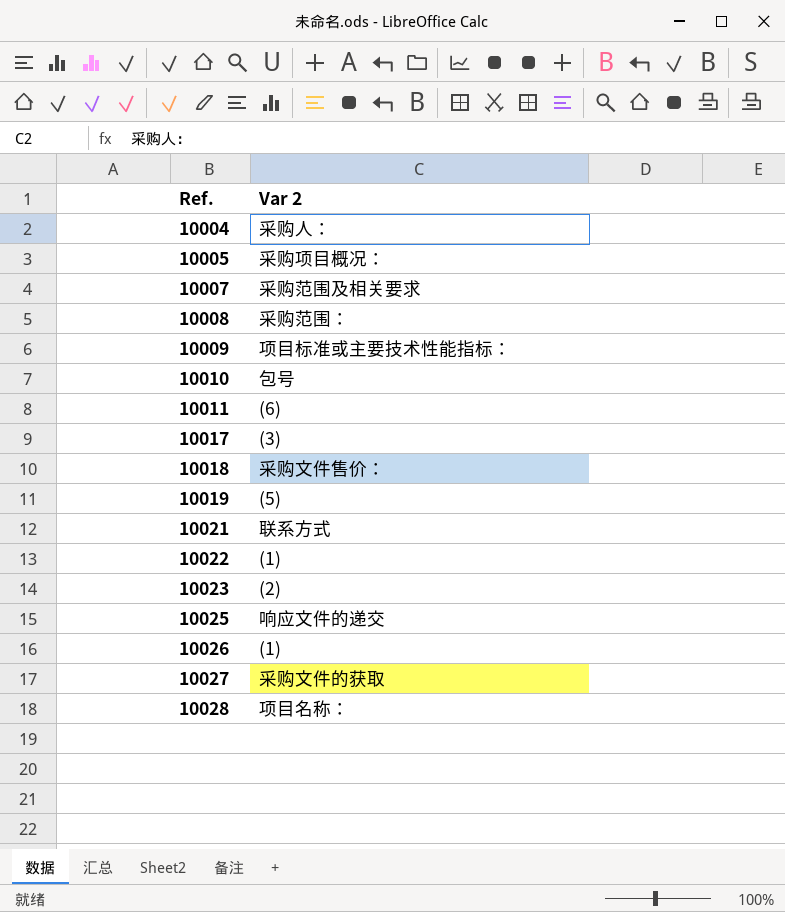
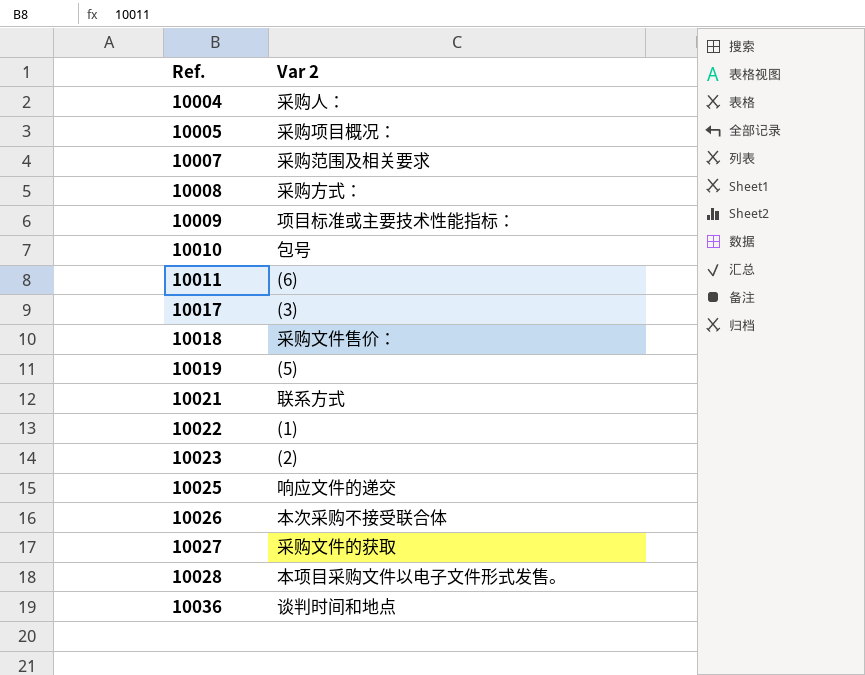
10008 | Var 2: 采购范围： -> 采购方式：
10026 | Var 2: (1) -> 本次采购不接受联合体
10028 | Var 2: 项目名称： -> 本项目采购文件以电子文件形式发售。
row 10036: none -> 谈判时间和地点

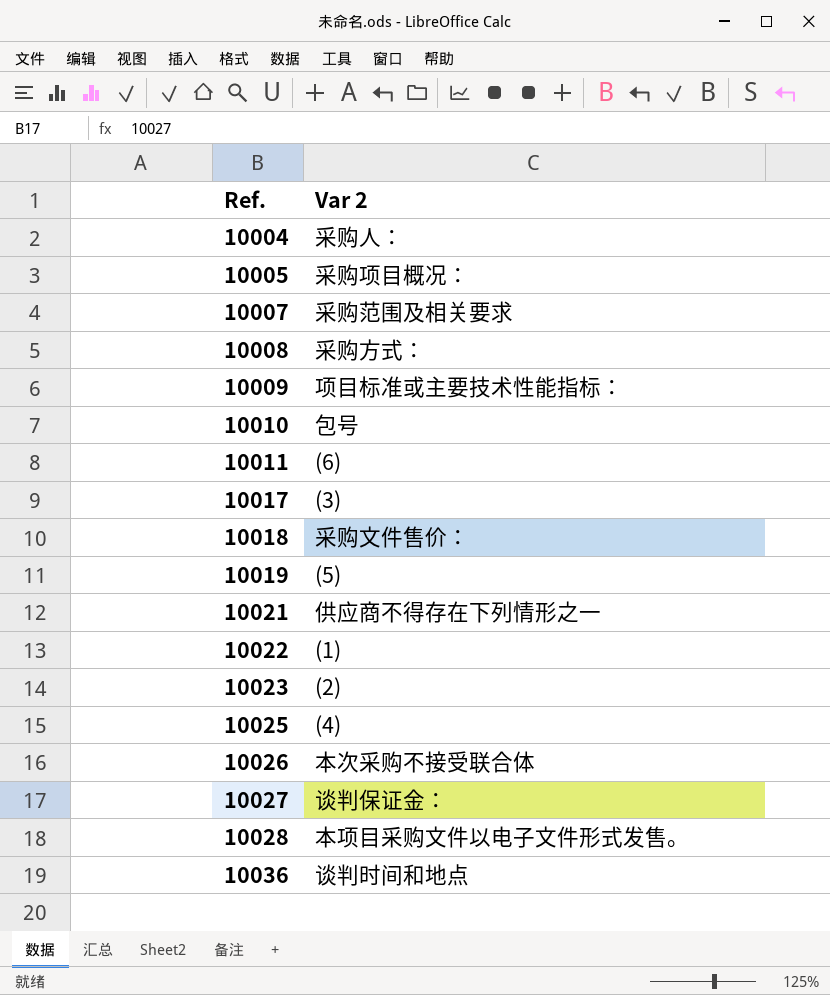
10021 | Var 2: 联系方式 -> 供应商不得存在下列情形之一
10025 | Var 2: 响应文件的递交 -> (4)
10027 | Var 2: 采购文件的获取 -> 谈判保证金：

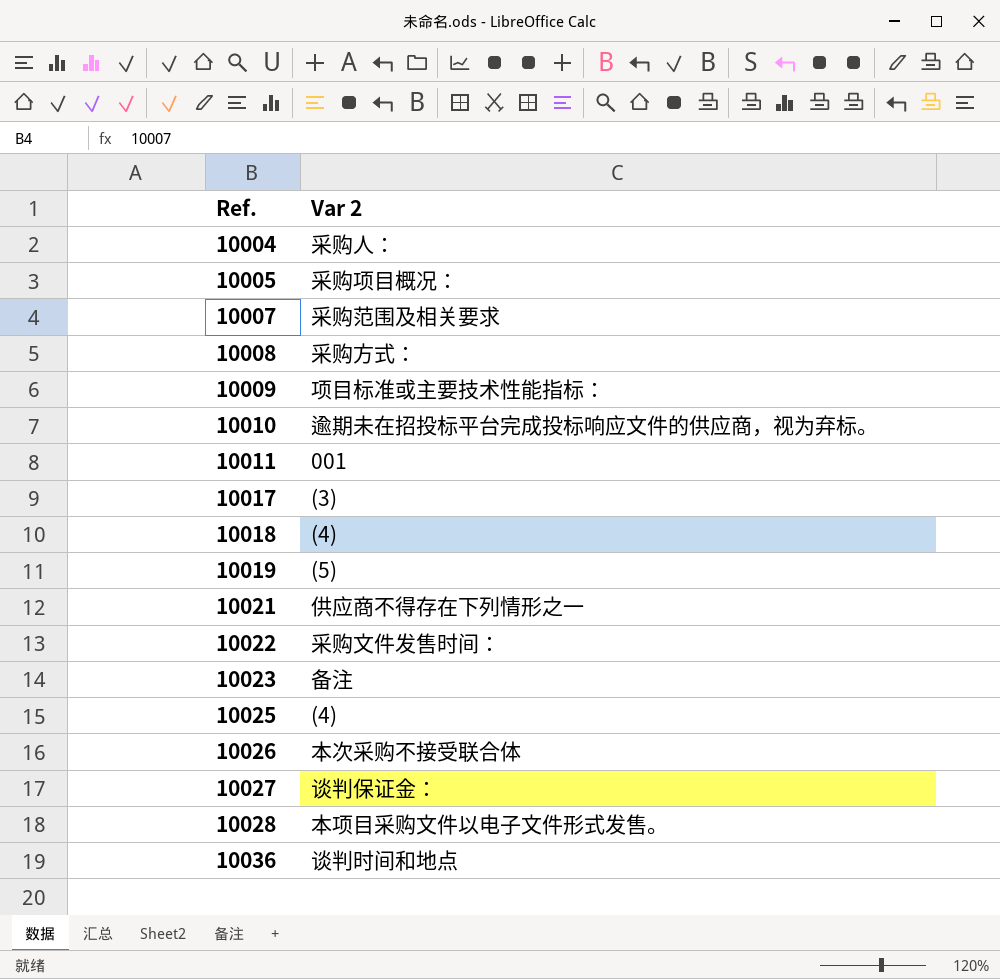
10010 | Var 2: 包号 -> 逾期未在招投标平台完成投标响应文件的供应商，视为弃标。
10011 | Var 2: (6) -> 001
10018 | Var 2: 采购文件售价： -> (4)
10022 | Var 2: (1) -> 采购文件发售时间：
10023 | Var 2: (2) -> 备注

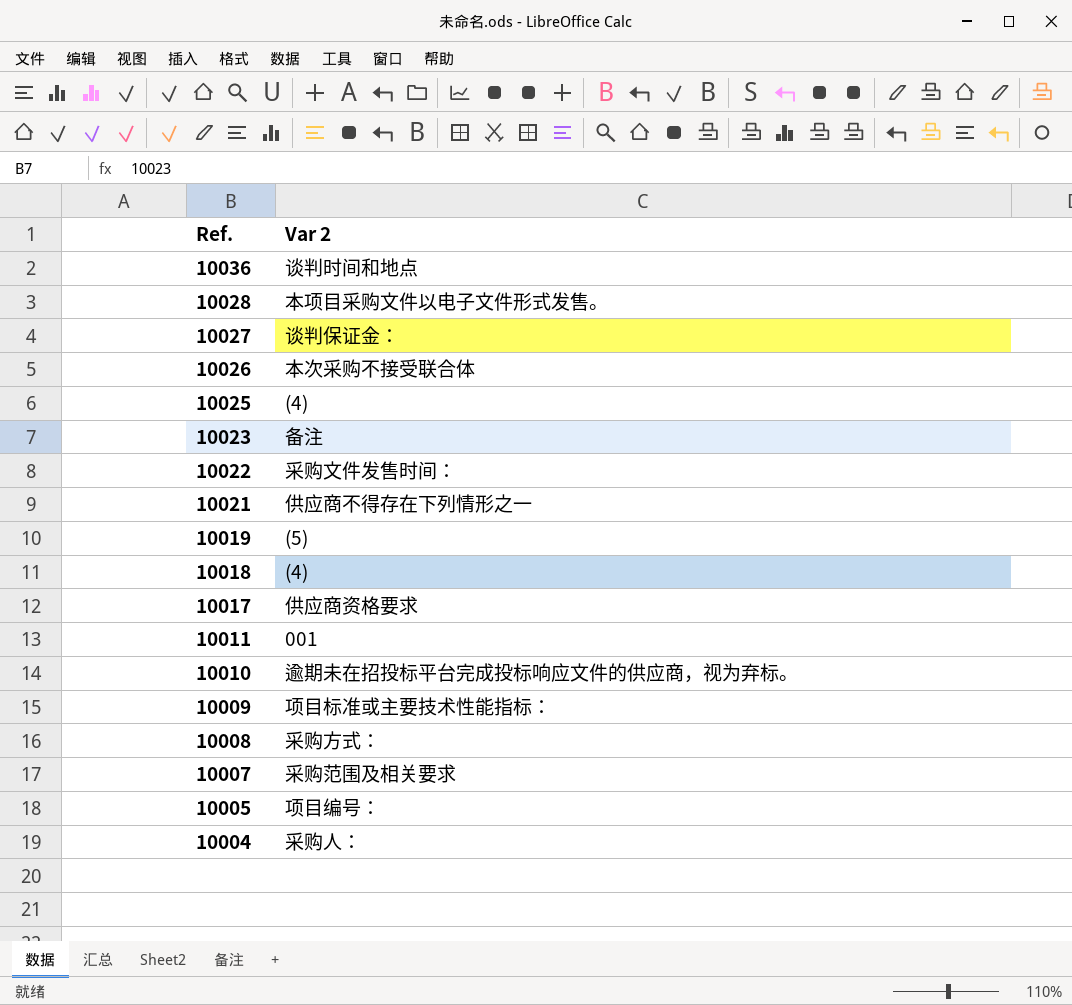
row order: Ref. ascending -> Ref. descending
10017 | Var 2: (3) -> 供应商资格要求
10005 | Var 2: 采购项目概况： -> 项目编号：

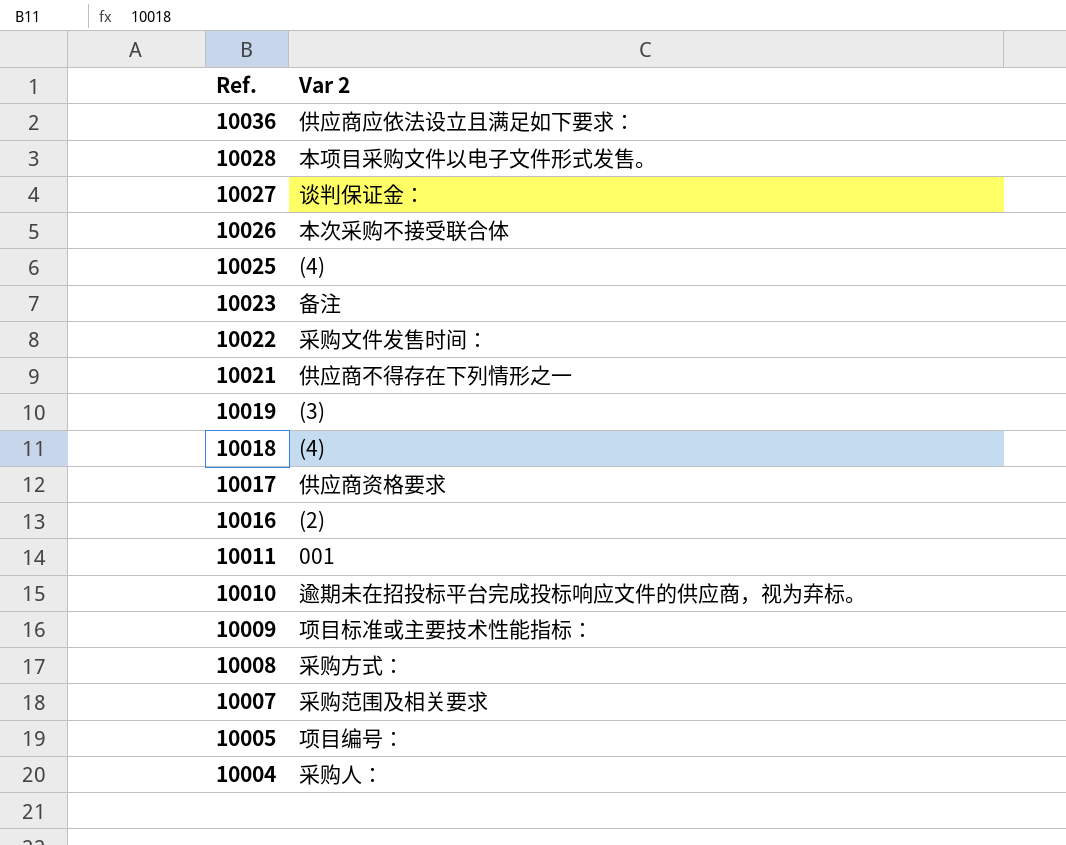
10036 | Var 2: 谈判时间和地点 -> 供应商应依法设立且满足如下要求：
10019 | Var 2: (5) -> (3)
row 10016: none -> (2)

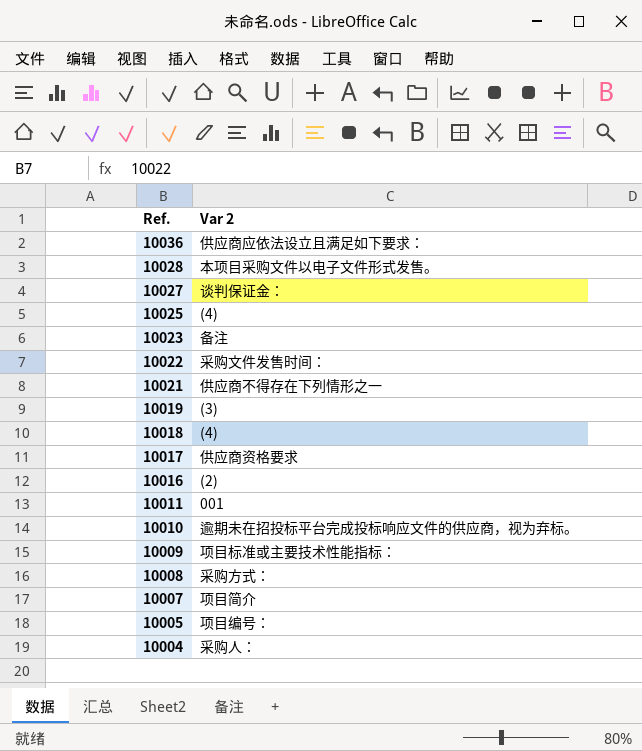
row 10026: 本次采购不接受联合体 -> none
10007 | Var 2: 采购范围及相关要求 -> 项目简介

